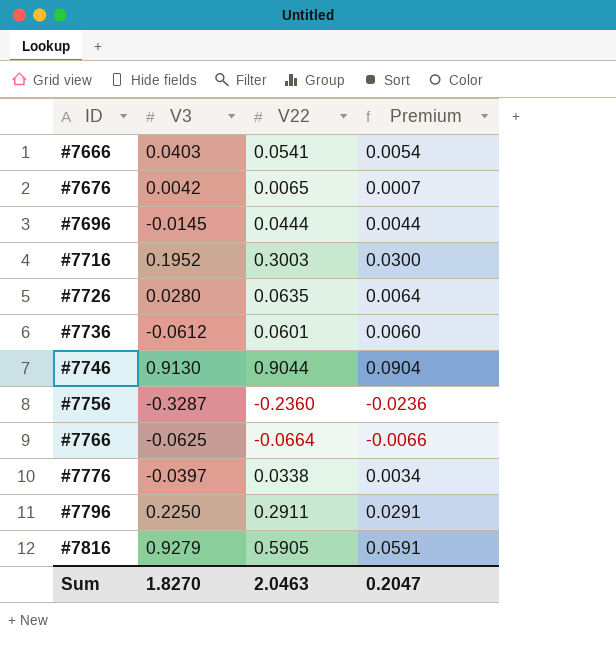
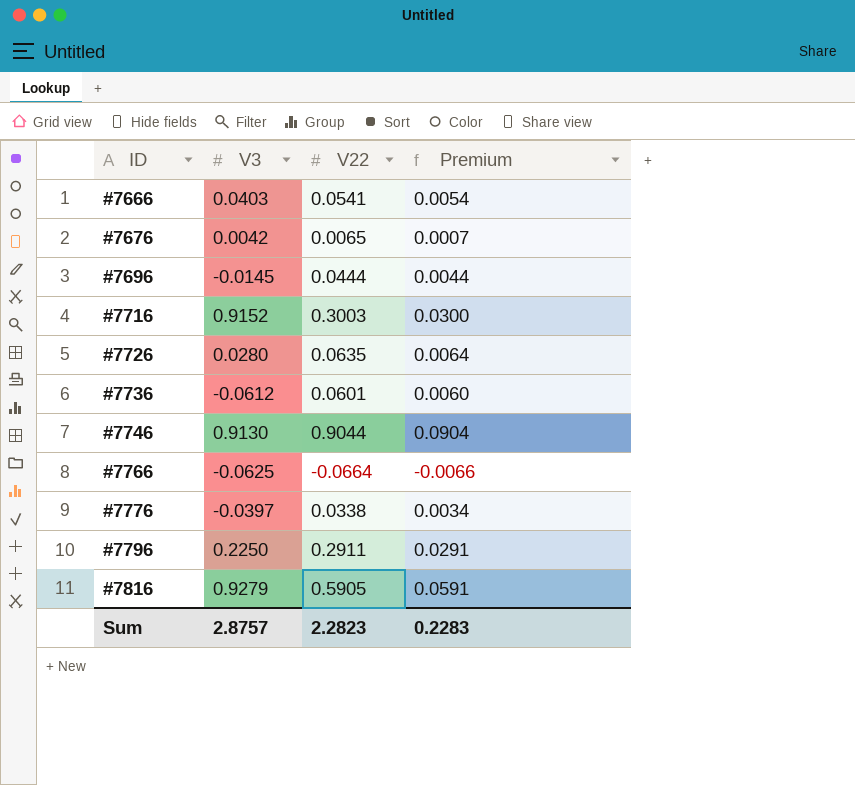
row #7756: -0.3287 | -0.2360 | -0.0236 -> none
#7716 | V3: 0.1952 -> 0.9152
Sum | V3: 1.8270 -> 2.8757
Sum | V22: 2.0463 -> 2.2823
Sum | Premium: 0.2047 -> 0.2283

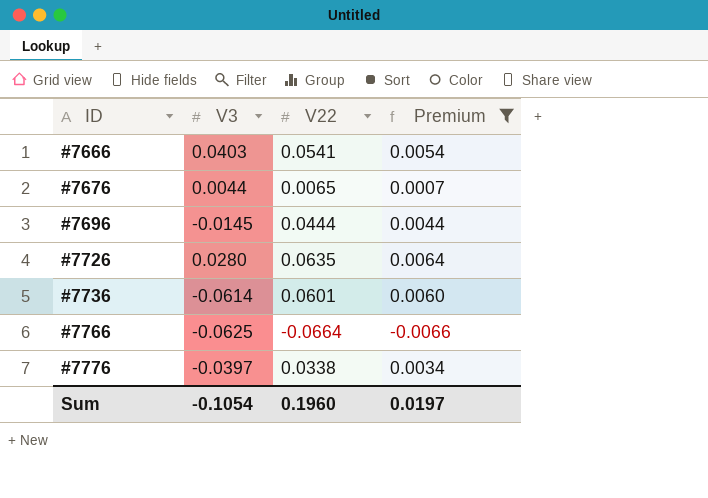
filter: none -> Premium <= 0.0064
#7676 | V3: 0.0042 -> 0.0044
#7736 | V3: -0.0612 -> -0.0614
Sum | V3: 2.8757 -> -0.1054
Sum | V22: 2.2823 -> 0.1960
Sum | Premium: 0.2283 -> 0.0197

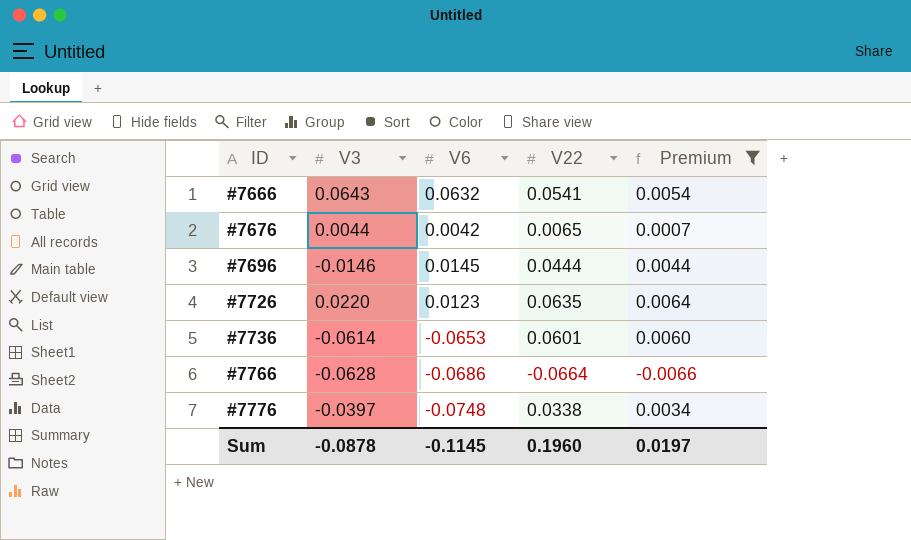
column V6 | position: none -> 3
#7666 | V3: 0.0403 -> 0.0643
#7696 | V3: -0.0145 -> -0.0146
#7726 | V3: 0.0280 -> 0.0220
#7766 | V3: -0.0625 -> -0.0628
Sum | V3: -0.1054 -> -0.0878

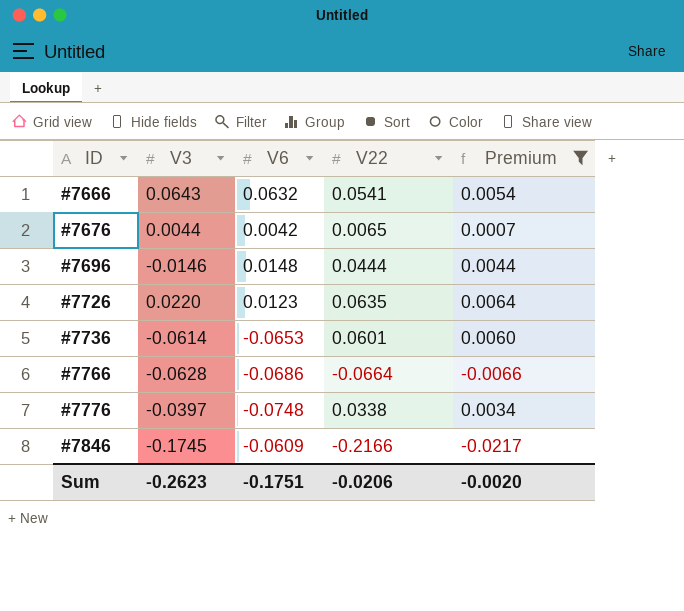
#7696 | V6: 0.0145 -> 0.0148
row #7846: none -> -0.1745 | -0.0609 | -0.2166 | -0.0217
Sum | V3: -0.0878 -> -0.2623
Sum | V6: -0.1145 -> -0.1751
Sum | V22: 0.1960 -> -0.0206
Sum | Premium: 0.0197 -> -0.0020

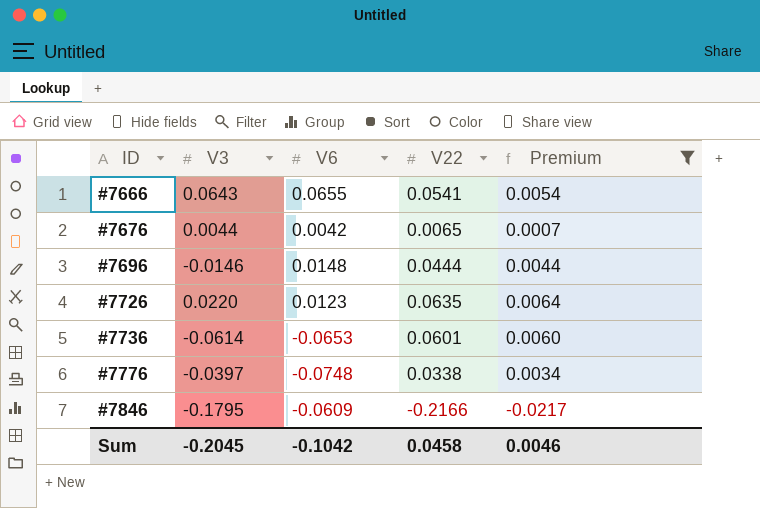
row #7766: -0.0628 | -0.0686 | -0.0664 | -0.0066 -> none
#7666 | V6: 0.0632 -> 0.0655
#7846 | V3: -0.1745 -> -0.1795
Sum | V3: -0.2623 -> -0.2045
Sum | V6: -0.1751 -> -0.1042
Sum | V22: -0.0206 -> 0.0458
Sum | Premium: -0.0020 -> 0.0046

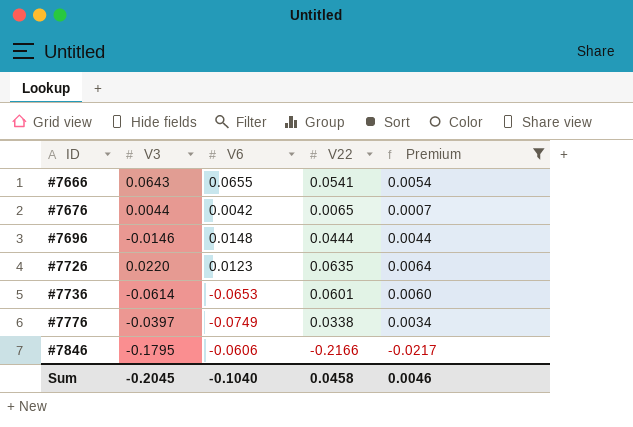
#7776 | V6: -0.0748 -> -0.0749
#7846 | V6: -0.0609 -> -0.0606
Sum | V6: -0.1042 -> -0.1040

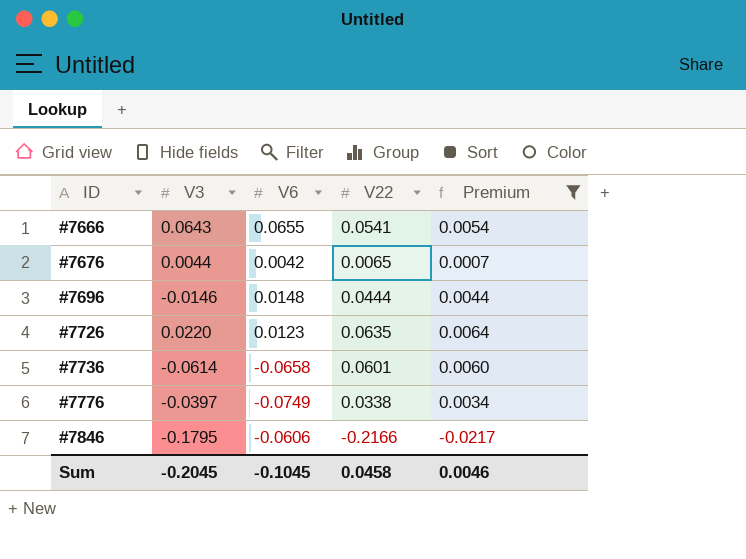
#7736 | V6: -0.0653 -> -0.0658
Sum | V6: -0.1040 -> -0.1045

